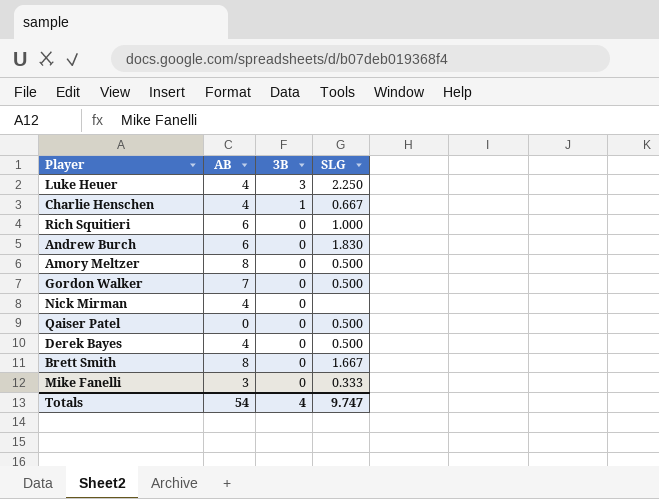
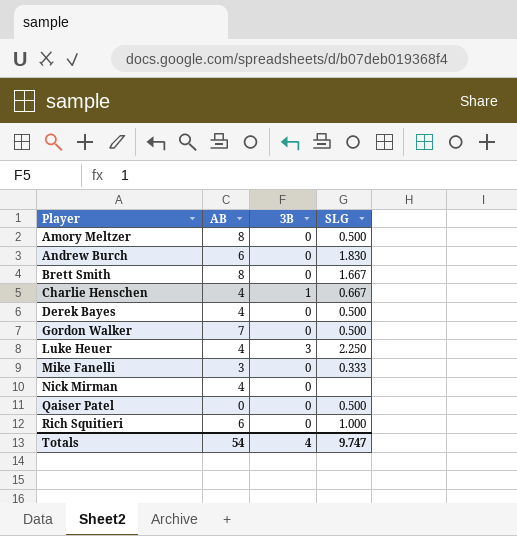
row order: 3B descending -> Player ascending

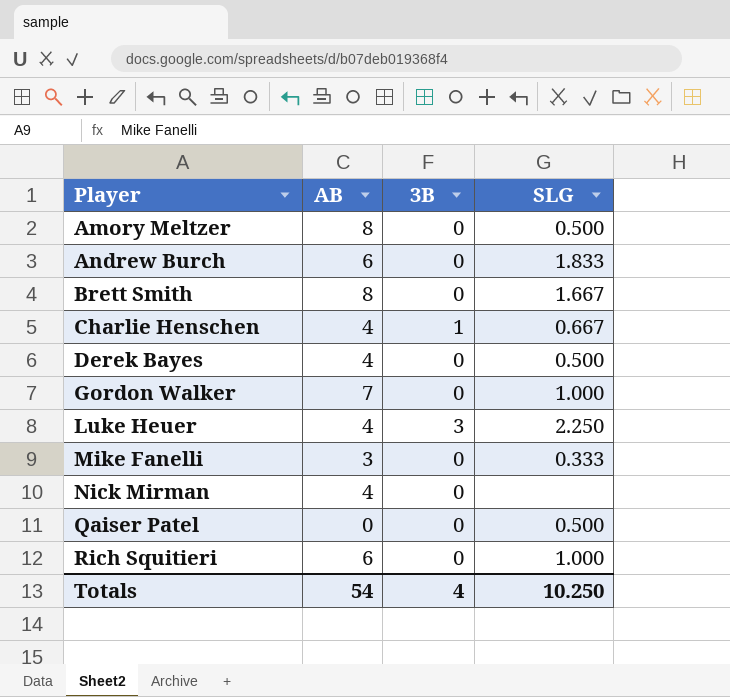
Andrew Burch | SLG: 1.830 -> 1.833
Gordon Walker | SLG: 0.500 -> 1.000
Totals | SLG: 9.747 -> 10.250

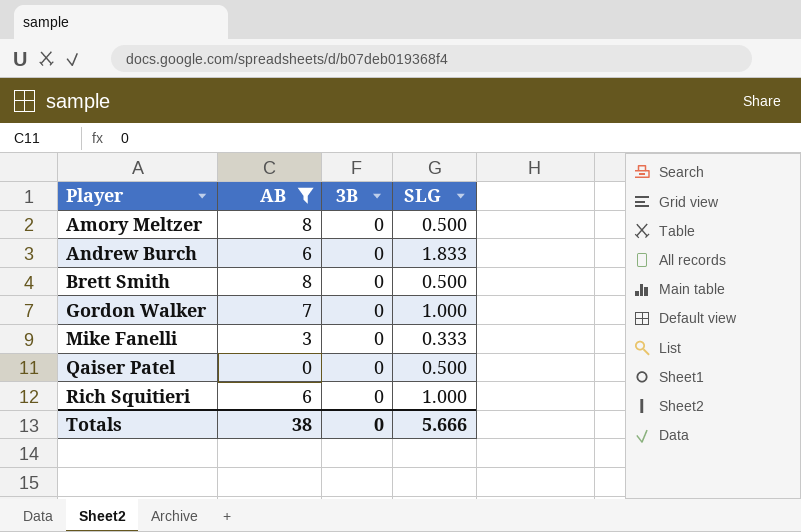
filter: none -> AB != 4
Brett Smith | SLG: 1.667 -> 0.500
Totals | AB: 54 -> 38
Totals | 3B: 4 -> 0
Totals | SLG: 10.250 -> 5.666

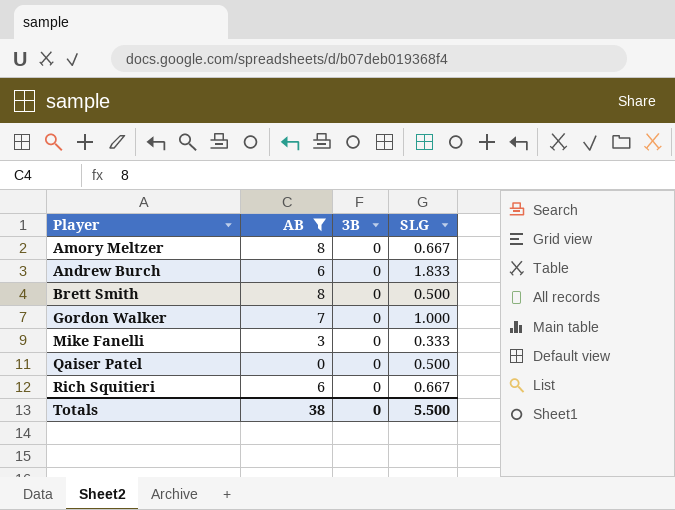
Amory Meltzer | SLG: 0.500 -> 0.667
Rich Squitieri | SLG: 1.000 -> 0.667
Totals | SLG: 5.666 -> 5.500

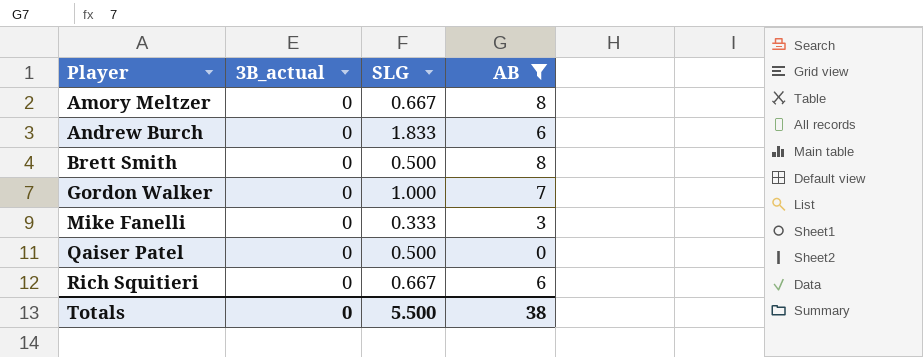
column name: 3B -> 3B_actual
column AB | position: 2 -> 4

